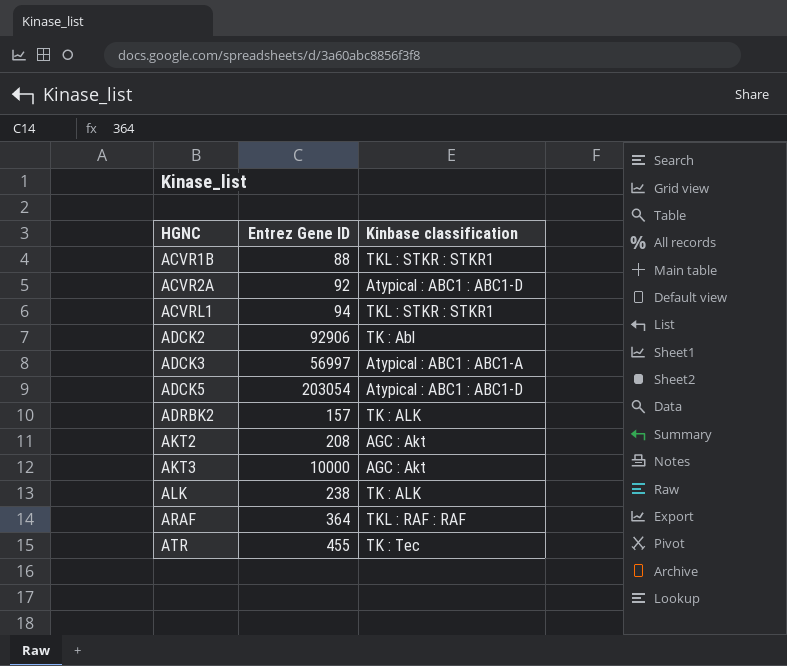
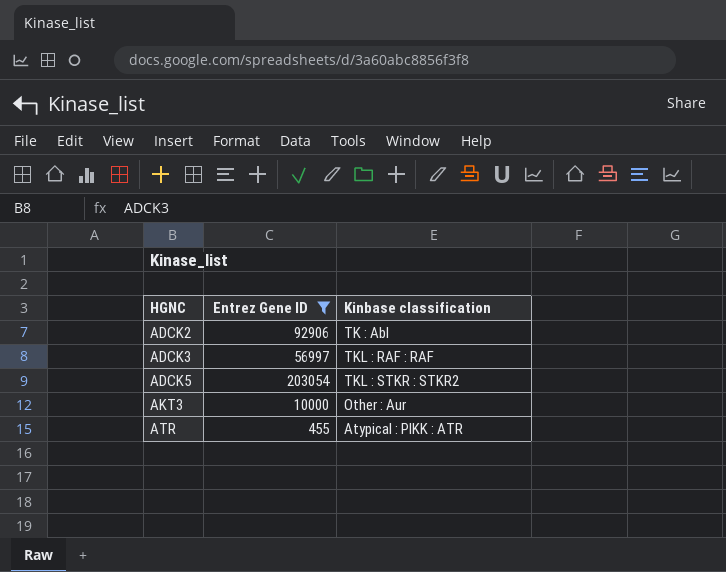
filter: none -> Entrez Gene ID >= 455
ADCK3 | Kinbase classification: Atypical : ABC1 : ABC1-A -> TKL : RAF : RAF
ADCK5 | Kinbase classification: Atypical : ABC1 : ABC1-D -> TKL : STKR : STKR2
AKT3 | Kinbase classification: AGC : Akt -> Other : Aur
ATR | Kinbase classification: TK : Tec -> Atypical : PIKK : ATR

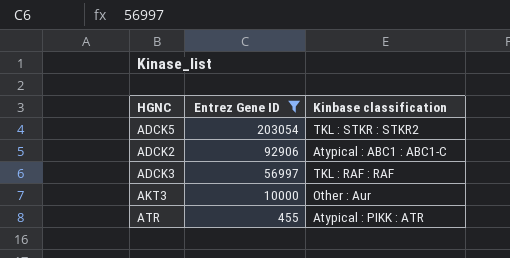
row order: HGNC ascending -> Entrez Gene ID descending
ADCK2 | Kinbase classification: TK : Abl -> Atypical : ABC1 : ABC1-C

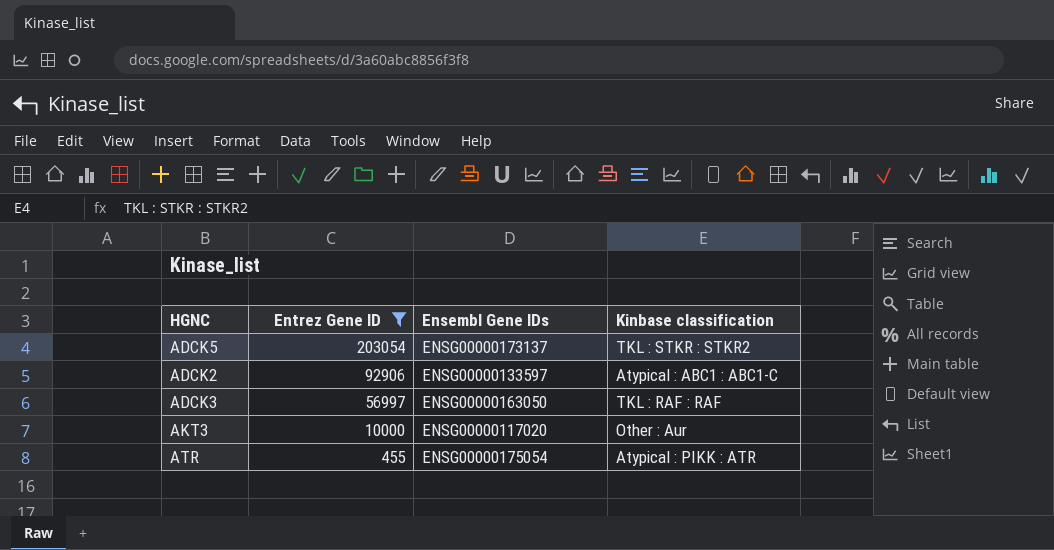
column Ensembl Gene IDs | position: none -> 3

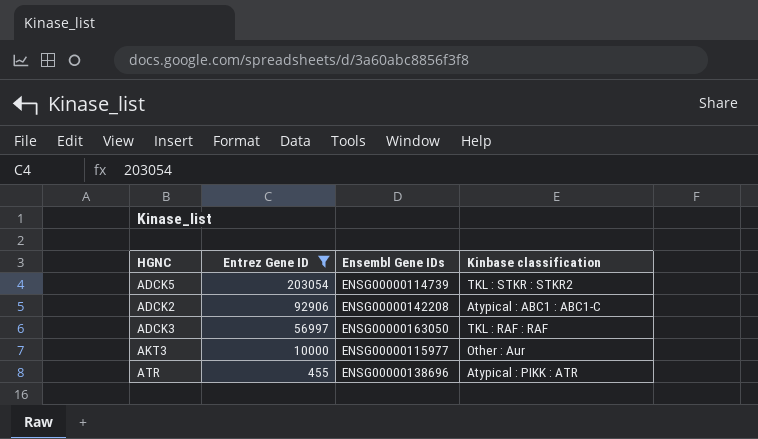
ADCK5 | Ensembl Gene IDs: ENSG00000173137 -> ENSG00000114739
ADCK2 | Ensembl Gene IDs: ENSG00000133597 -> ENSG00000142208
AKT3 | Ensembl Gene IDs: ENSG00000117020 -> ENSG00000115977
ATR | Ensembl Gene IDs: ENSG00000175054 -> ENSG00000138696

